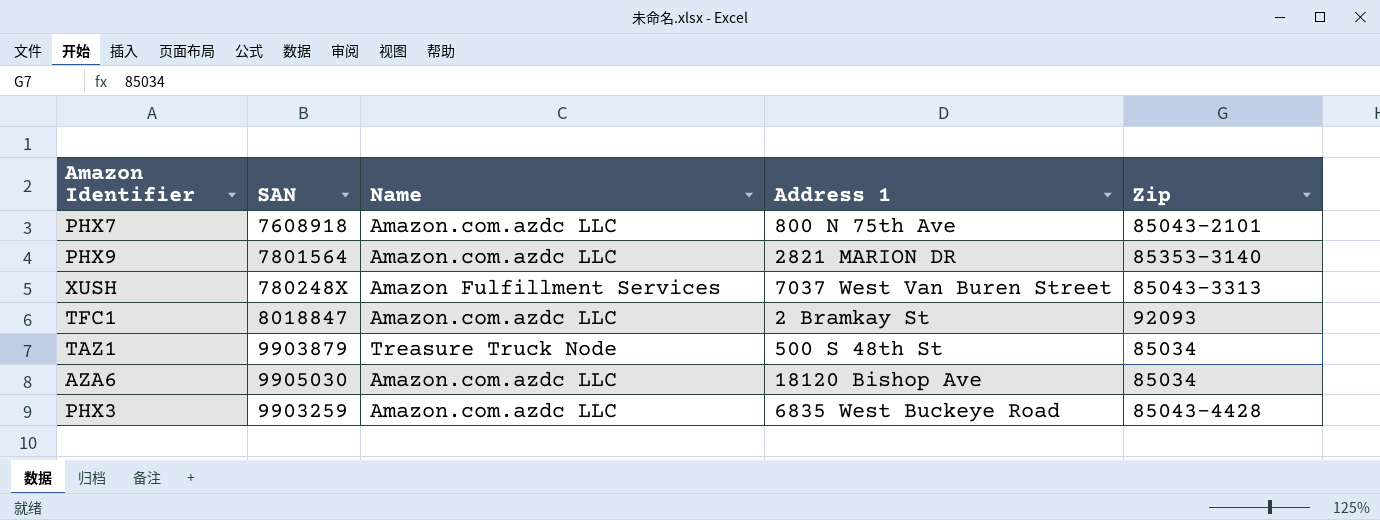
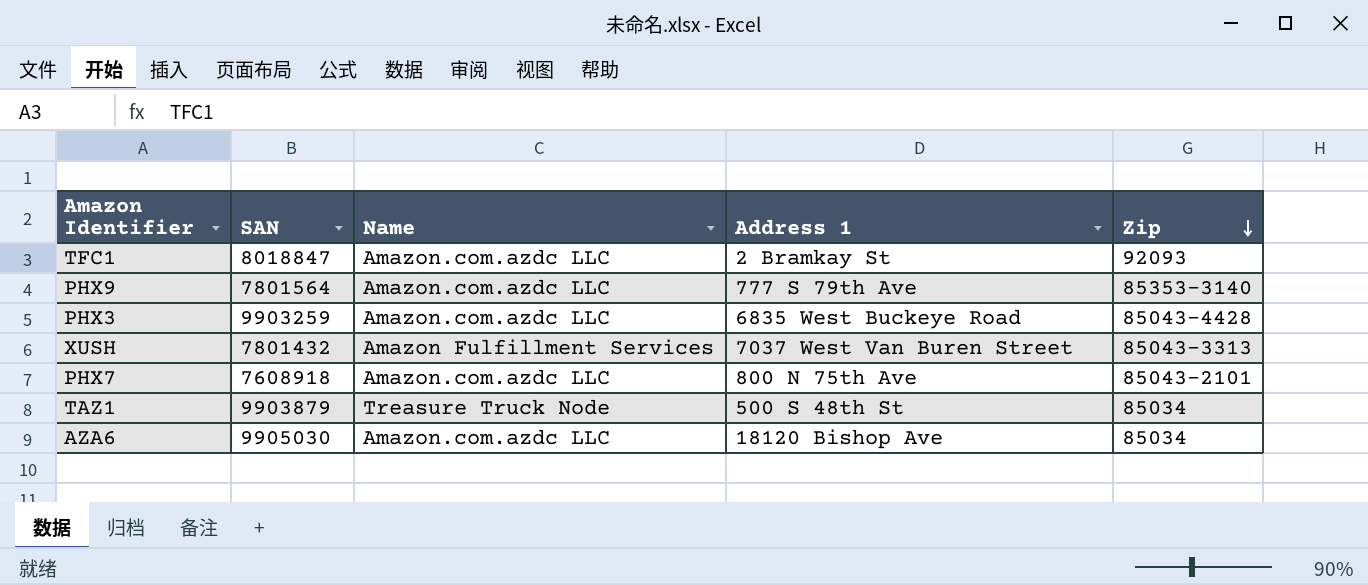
row order: none -> Zip descending
PHX9 | Address 1: 2821 MARION DR -> 777 S 79th Ave
XUSH | SAN: 780248X -> 7801432

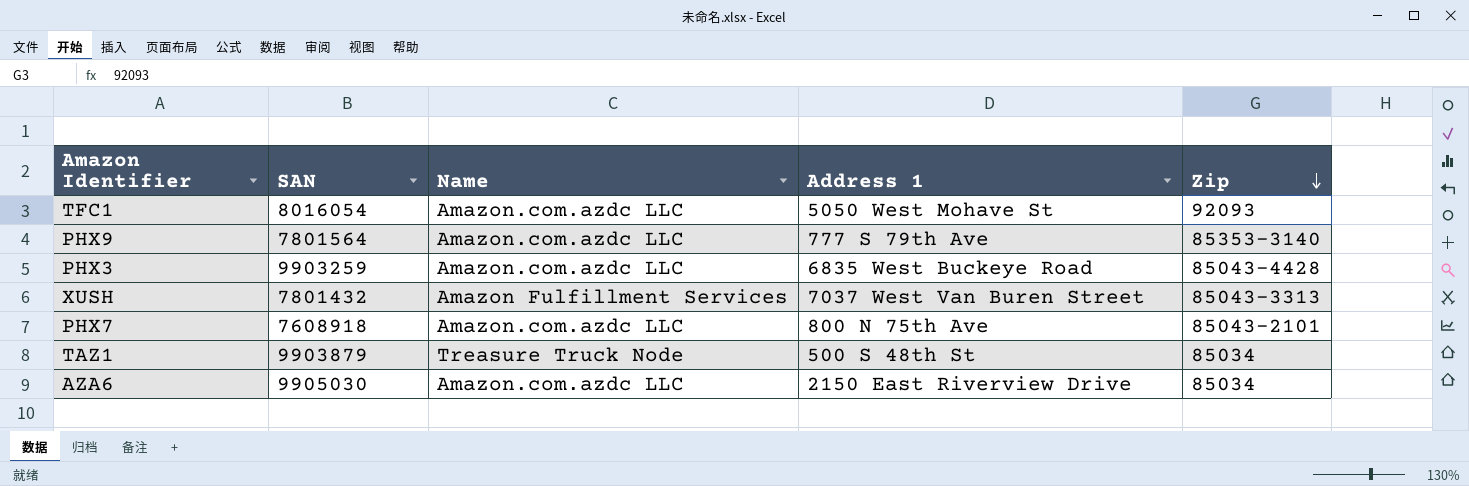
TFC1 | SAN: 8018847 -> 8016054
TFC1 | Address 1: 2 Bramkay St -> 5050 West Mohave St
AZA6 | Address 1: 18120 Bishop Ave -> 2150 East Riverview Drive

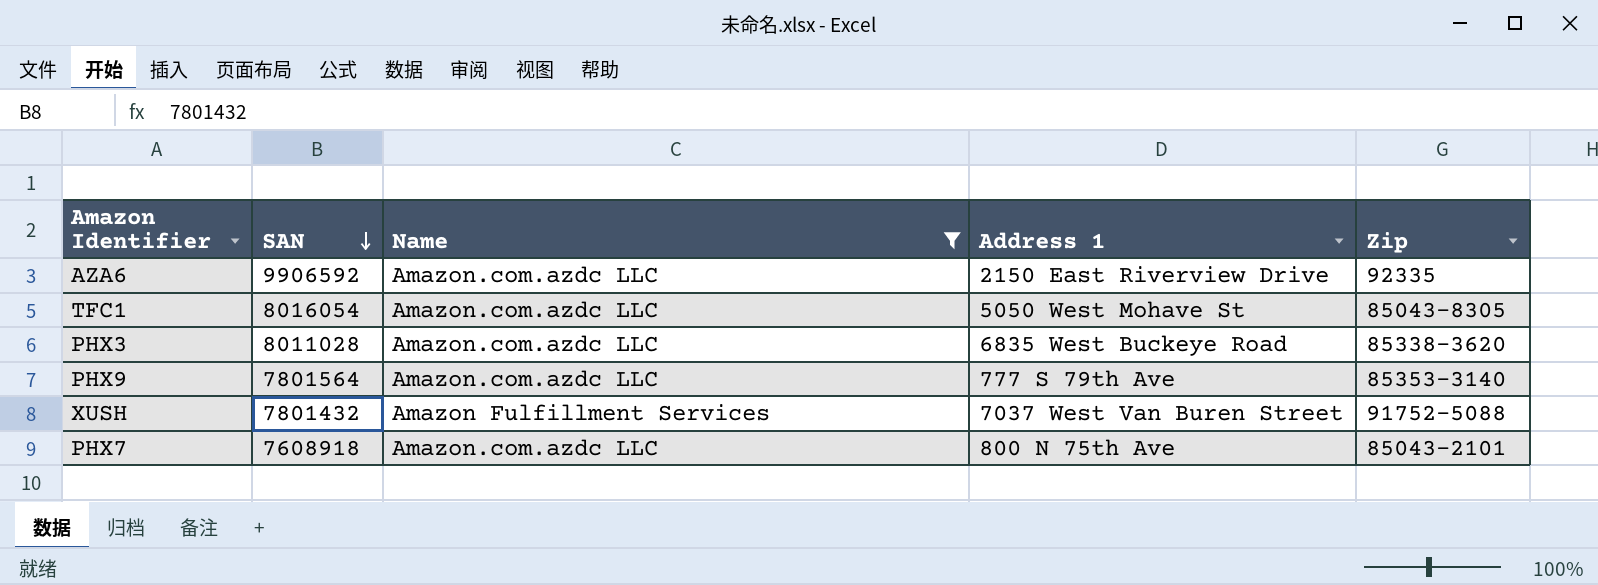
filter: none -> Name != Treasure Truck Node
row order: Zip descending -> SAN descending
AZA6 | SAN: 9905030 -> 9906592
AZA6 | Zip: 85034 -> 92335
TFC1 | Zip: 92093 -> 85043-8305
PHX3 | SAN: 9903259 -> 8011028
PHX3 | Zip: 85043-4428 -> 85338-3620
XUSH | Zip: 85043-3313 -> 91752-5088

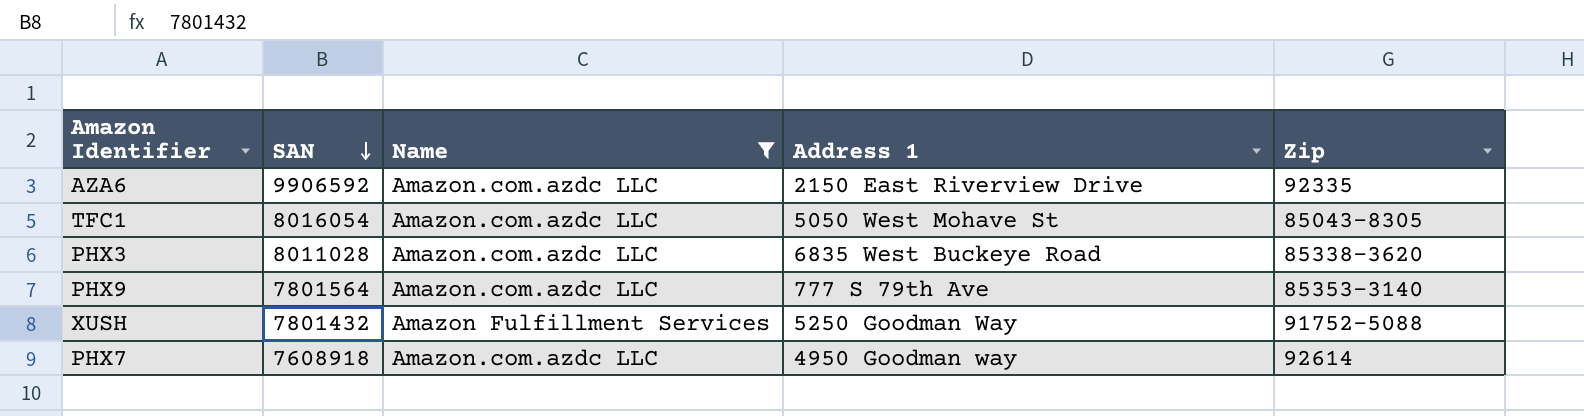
XUSH | Address 1: 7037 West Van Buren Street -> 5250 Goodman Way
PHX7 | Address 1: 800 N 75th Ave -> 4950 Goodman way
PHX7 | Zip: 85043-2101 -> 92614

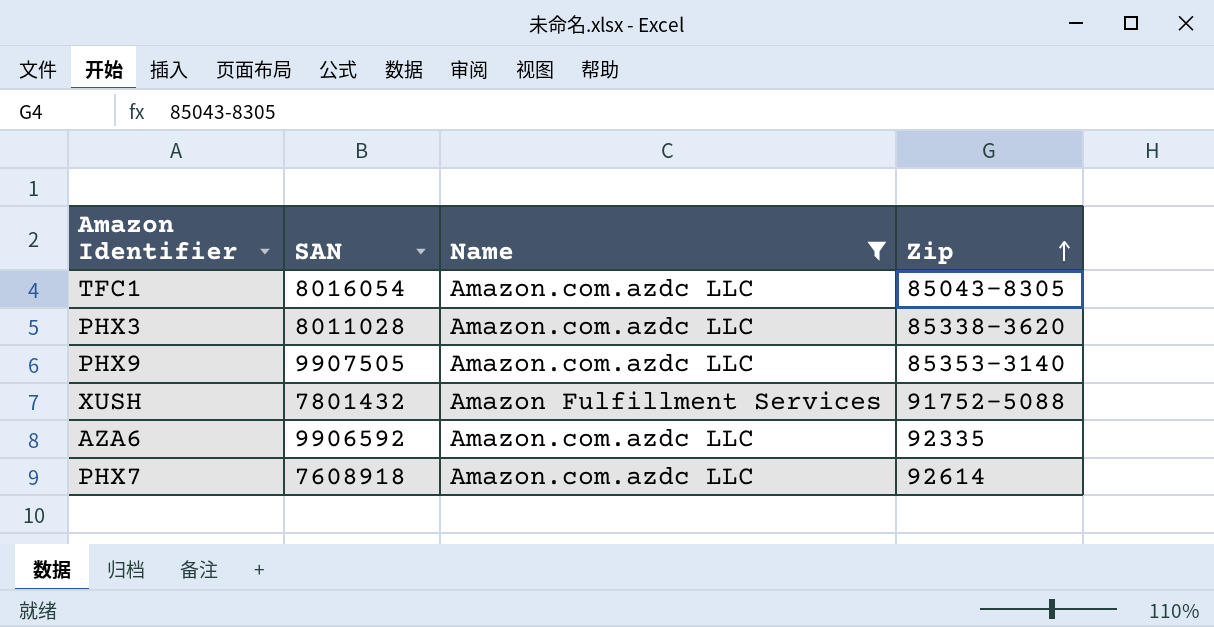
row order: SAN descending -> Zip ascending
column Address 1 | position: 4 -> none
PHX9 | SAN: 7801564 -> 9907505

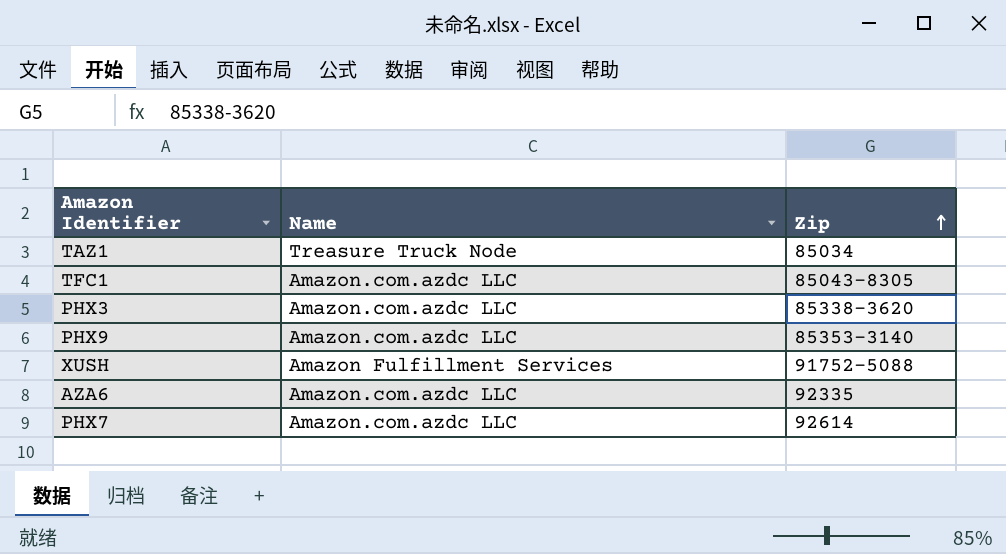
filter: Name != Treasure Truck Node -> none
column SAN | position: 2 -> none

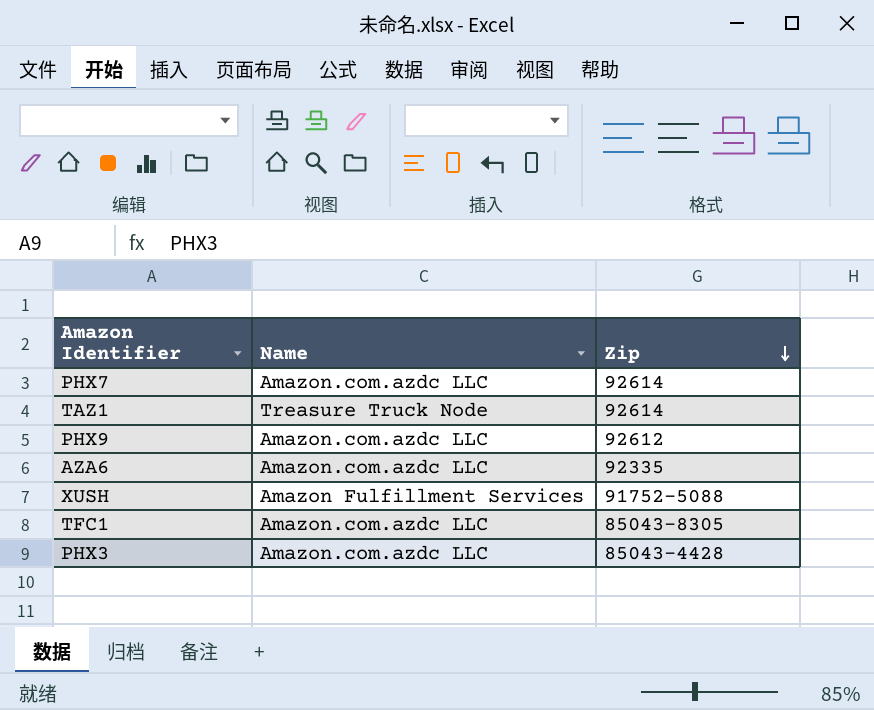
row order: Zip ascending -> Zip descending
TAZ1 | Zip: 85034 -> 92614
PHX9 | Zip: 85353-3140 -> 92612
PHX3 | Zip: 85338-3620 -> 85043-4428

